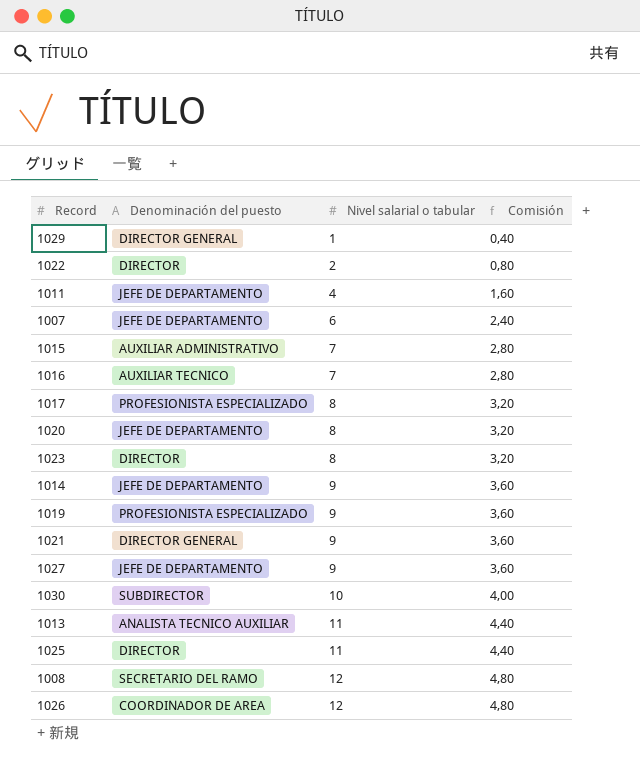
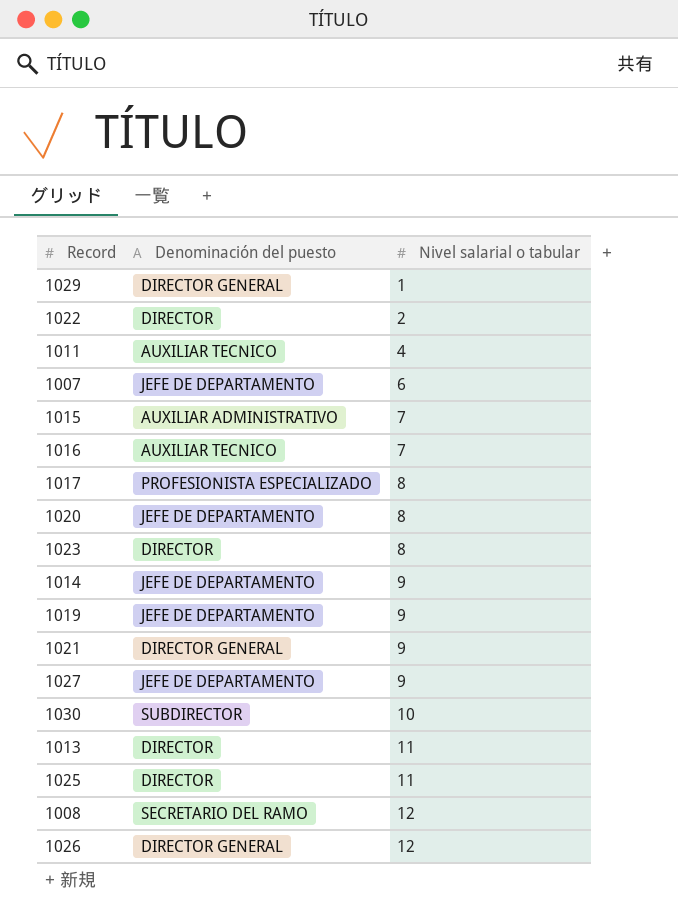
column Comisión | formula: [Nivel salarial o tabular] * 0,4 -> none
1011 | Denominación del puesto: JEFE DE DEPARTAMENTO -> AUXILIAR TECNICO
1019 | Denominación del puesto: PROFESIONISTA ESPECIALIZADO -> JEFE DE DEPARTAMENTO
1013 | Denominación del puesto: ANALISTA TECNICO AUXILIAR -> DIRECTOR
1026 | Denominación del puesto: COORDINADOR DE AREA -> DIRECTOR GENERAL

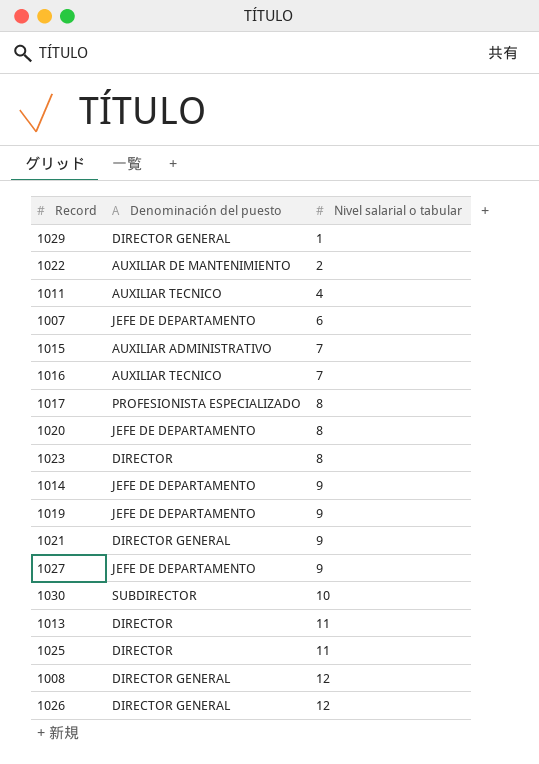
1022 | Denominación del puesto: DIRECTOR -> AUXILIAR DE MANTENIMIENTO
1008 | Denominación del puesto: SECRETARIO DEL RAMO -> DIRECTOR GENERAL

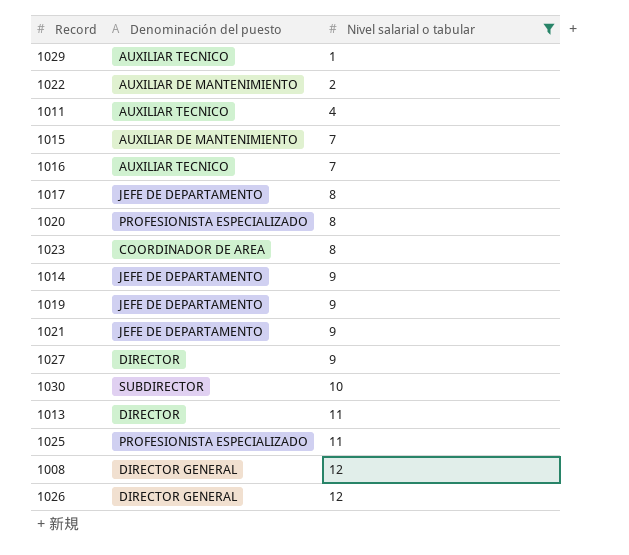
filter: none -> Nivel salarial o tabular != 6
1029 | Denominación del puesto: DIRECTOR GENERAL -> AUXILIAR TECNICO
1015 | Denominación del puesto: AUXILIAR ADMINISTRATIVO -> AUXILIAR DE MANTENIMIENTO
1017 | Denominación del puesto: PROFESIONISTA ESPECIALIZADO -> JEFE DE DEPARTAMENTO
1020 | Denominación del puesto: JEFE DE DEPARTAMENTO -> PROFESIONISTA ESPECIALIZADO
1023 | Denominación del puesto: DIRECTOR -> COORDINADOR DE AREA
1021 | Denominación del puesto: DIRECTOR GENERAL -> JEFE DE DEPARTAMENTO
1027 | Denominación del puesto: JEFE DE DEPARTAMENTO -> DIRECTOR
1025 | Denominación del puesto: DIRECTOR -> PROFESIONISTA ESPECIALIZADO

